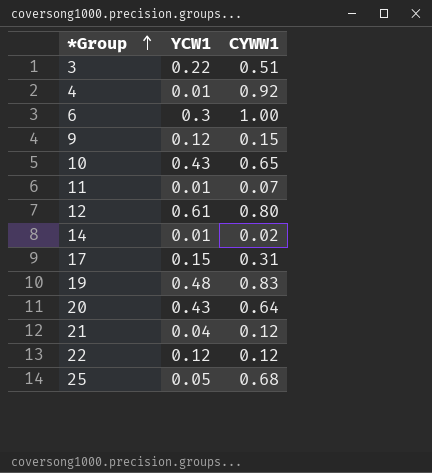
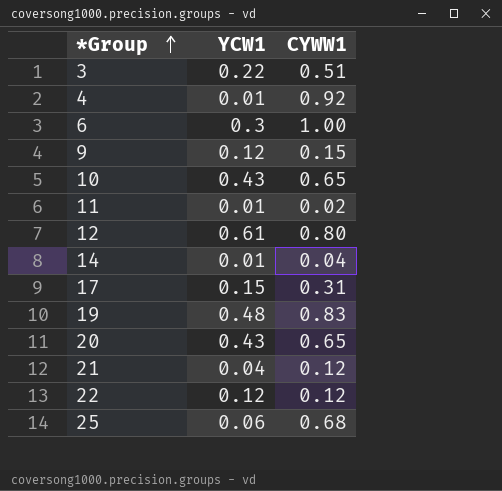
11 | CYWW1: 0.07 -> 0.02
14 | CYWW1: 0.02 -> 0.04
20 | CYWW1: 0.64 -> 0.65
25 | YCW1: 0.05 -> 0.06

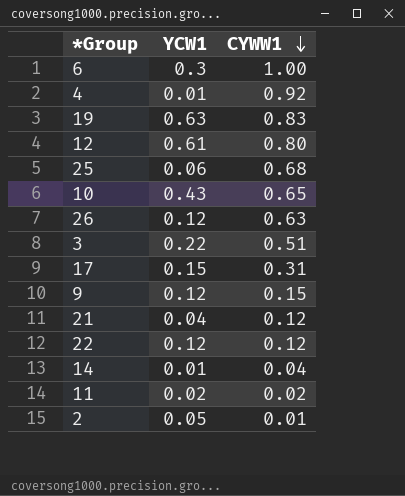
row order: *Group ascending -> CYWW1 descending
row 20: 0.43 | 0.65 -> none
19 | YCW1: 0.48 -> 0.63
row 26: none -> 0.12 | 0.63
11 | YCW1: 0.01 -> 0.02
row 2: none -> 0.05 | 0.01

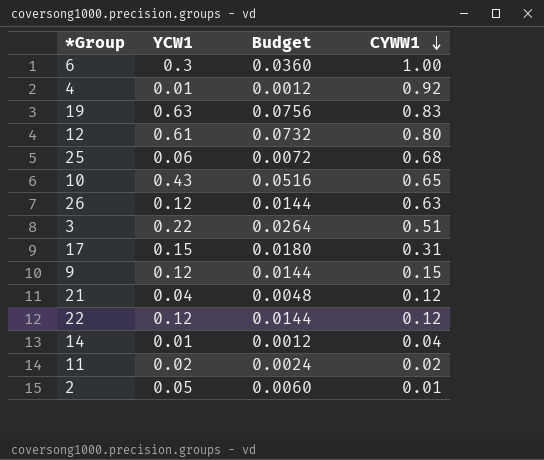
column Budget | formula: none -> [YCW1] * 0.12

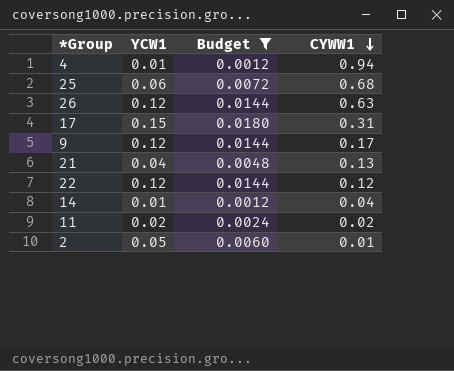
filter: none -> Budget <= 0.0180
4 | CYWW1: 0.92 -> 0.94
9 | CYWW1: 0.15 -> 0.17
21 | CYWW1: 0.12 -> 0.13

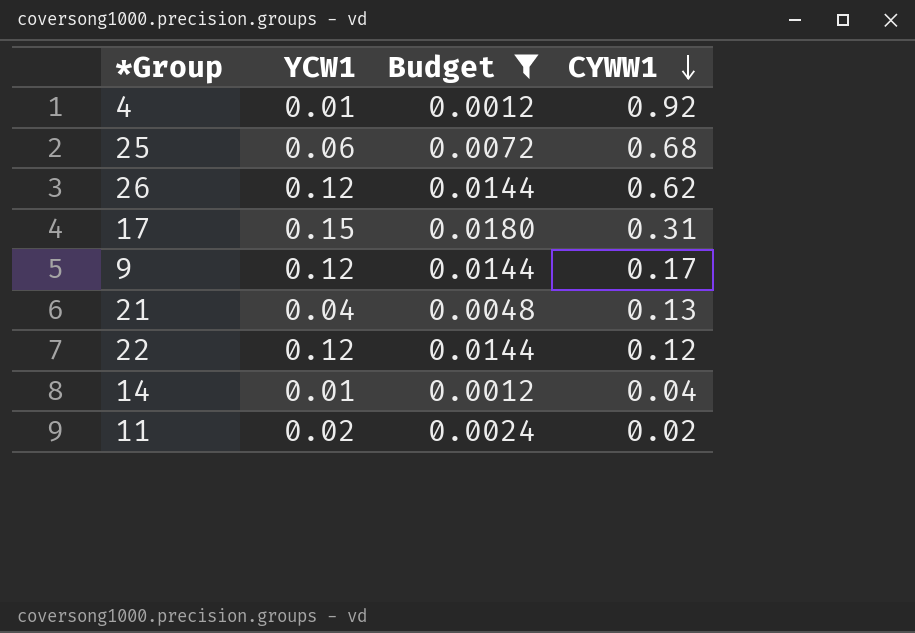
row 2: 0.05 | 0.0060 | 0.01 -> none
4 | CYWW1: 0.94 -> 0.92
26 | CYWW1: 0.63 -> 0.62

